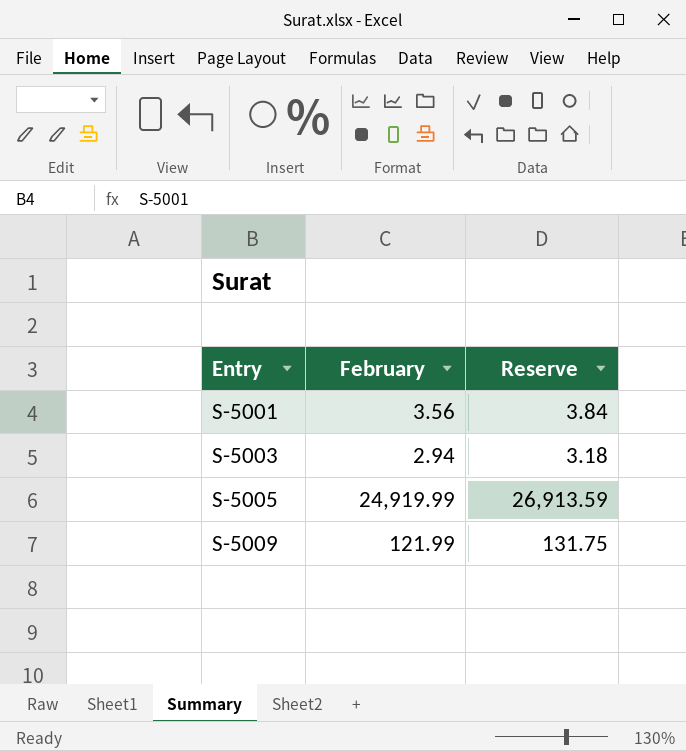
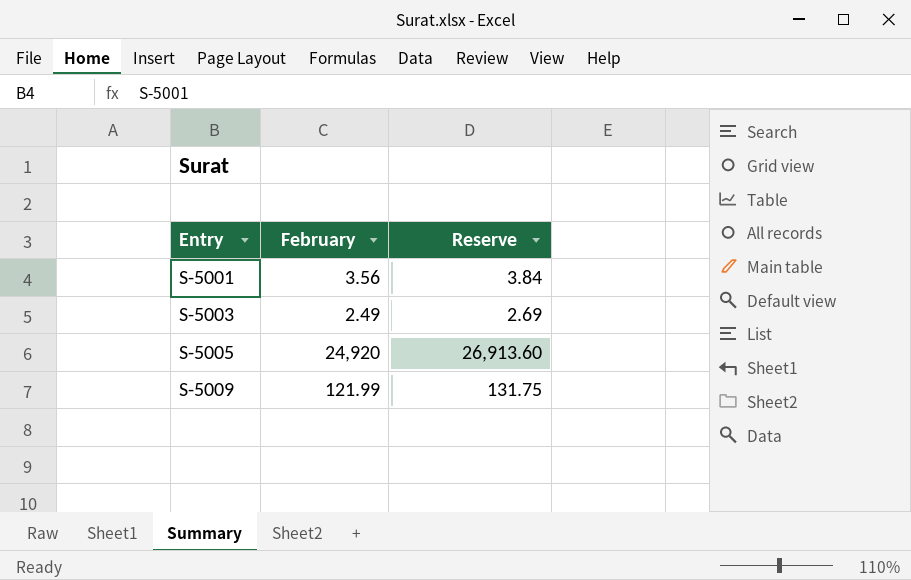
S-5003 | February: 2.94 -> 2.49
S-5003 | Reserve: 3.18 -> 2.69
S-5005 | February: 24,919.99 -> 24,920
S-5005 | Reserve: 26,913.59 -> 26,913.60

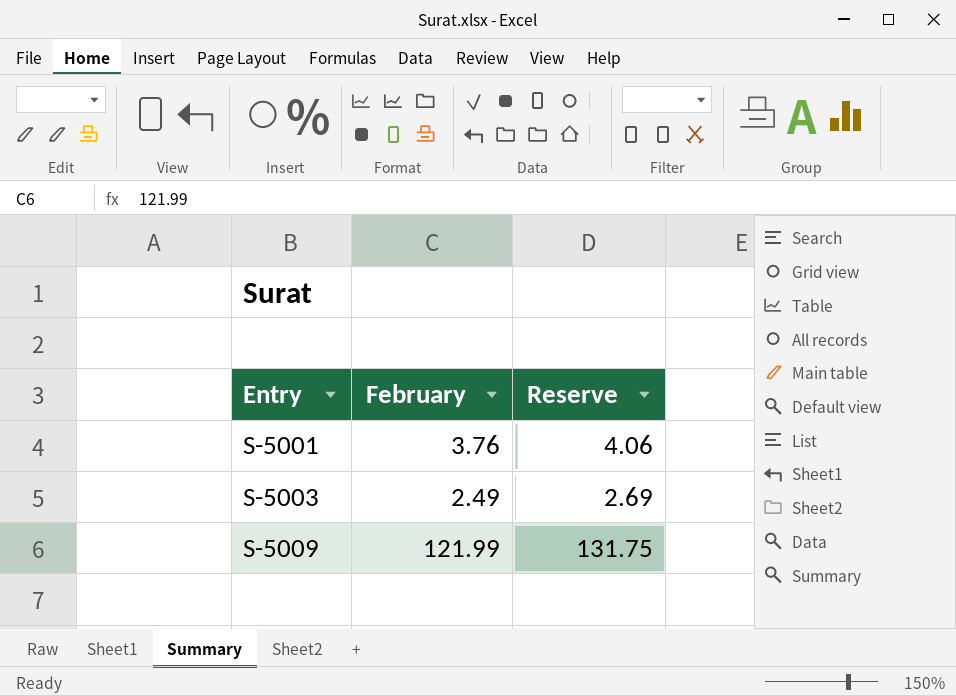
row S-5005: 24,920 | 26,913.60 -> none
S-5001 | February: 3.56 -> 3.76
S-5001 | Reserve: 3.84 -> 4.06

